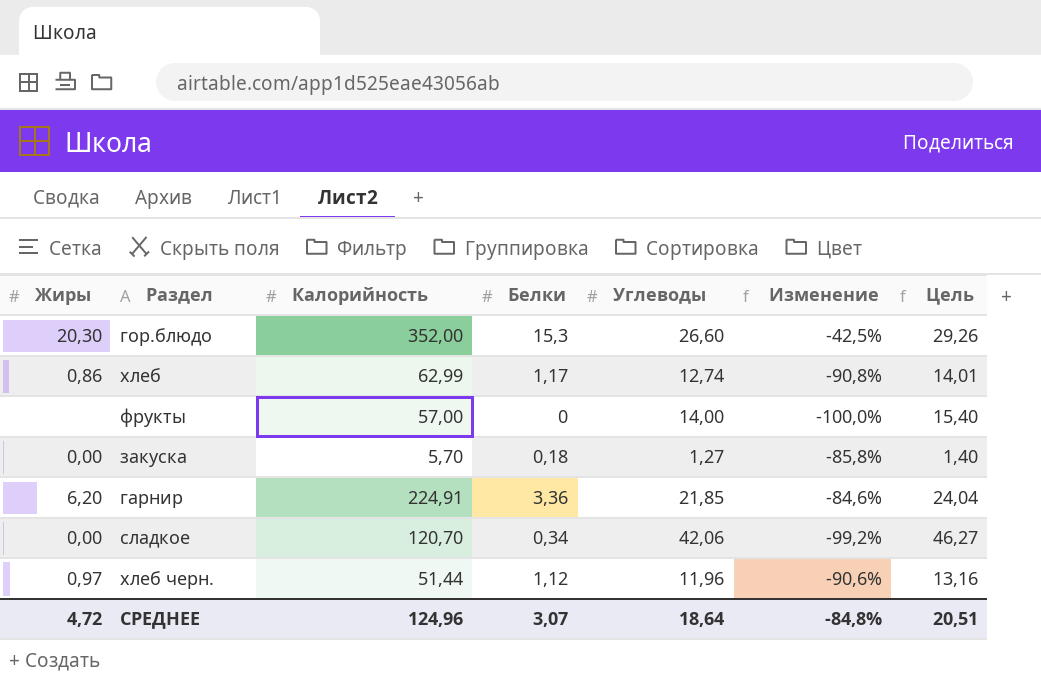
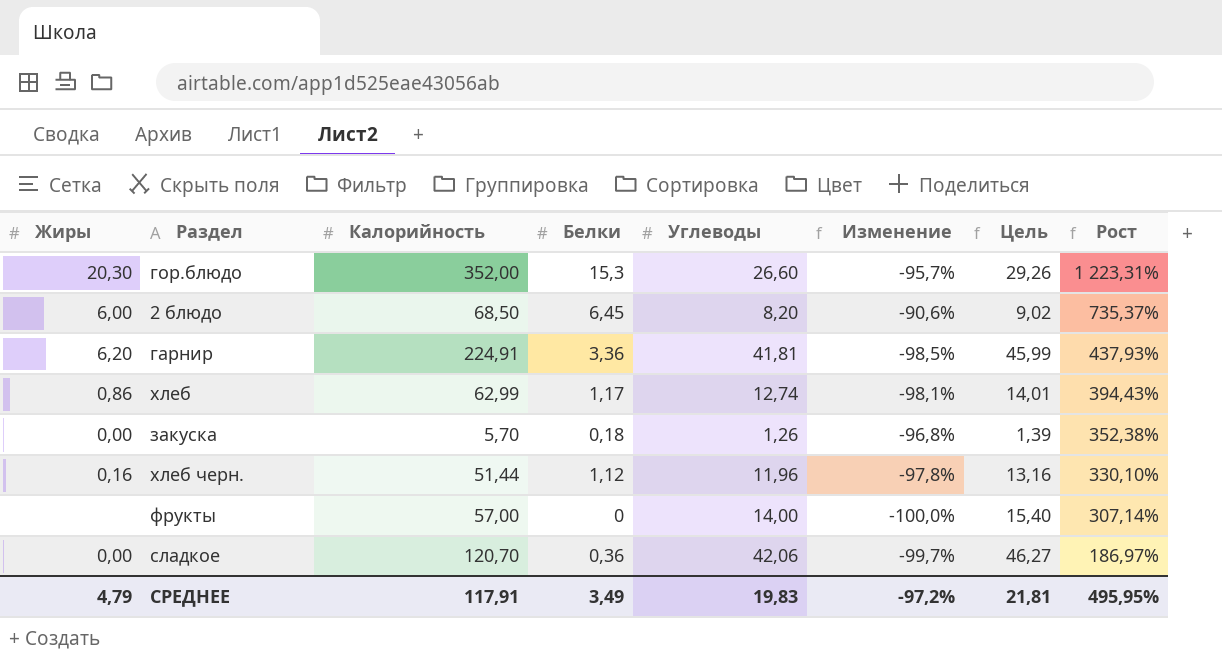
row order: none -> Рост descending
column Изменение | formula: ([Белки] - [Углеводы]) / [Углеводы] -> ([Белки] - [Калорийность]) / [Калорийность]
column Рост | formula: none -> ([Калорийность] - [Углеводы]) / [Углеводы]
row 2 блюдо: none -> 6,00 | 68,50 | 6,45 | 8,20 | -90,6% | 9,02 | 735,37%
гарнир | Углеводы: 21,85 -> 41,81
гарнир | Цель: 24,04 -> 45,99
закуска | Углеводы: 1,27 -> 1,26
закуска | Цель: 1,40 -> 1,39
хлеб черн. | Жиры: 0,97 -> 0,16
сладкое | Белки: 0,34 -> 0,36
СРЕДНЕЕ | Жиры: 4,72 -> 4,79
СРЕДНЕЕ | Калорийность: 124,96 -> 117,91
СРЕДНЕЕ | Белки: 3,07 -> 3,49
СРЕДНЕЕ | Углеводы: 18,64 -> 19,83
СРЕДНЕЕ | Изменение: -84,8% -> -97,2%
СРЕДНЕЕ | Цель: 20,51 -> 21,81

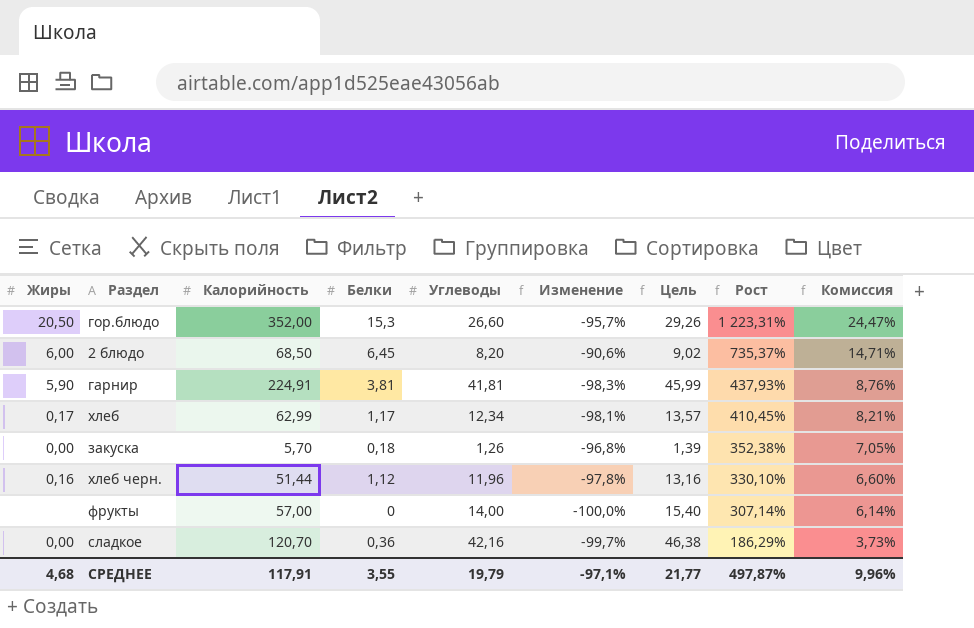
column Комиссия | formula: none -> [Рост] * 0,02
гор.блюдо | Жиры: 20,30 -> 20,50
гарнир | Жиры: 6,20 -> 5,90
гарнир | Белки: 3,36 -> 3,81
гарнир | Изменение: -98,5% -> -98,3%
хлеб | Жиры: 0,86 -> 0,17
хлеб | Углеводы: 12,74 -> 12,34
хлеб | Цель: 14,01 -> 13,57
хлеб | Рост: 394,43% -> 410,45%
сладкое | Углеводы: 42,06 -> 42,16
сладкое | Цель: 46,27 -> 46,38
сладкое | Рост: 186,97% -> 186,29%
СРЕДНЕЕ | Жиры: 4,79 -> 4,68
СРЕДНЕЕ | Белки: 3,49 -> 3,55
СРЕДНЕЕ | Углеводы: 19,83 -> 19,79
СРЕДНЕЕ | Изменение: -97,2% -> -97,1%
СРЕДНЕЕ | Цель: 21,81 -> 21,77
СРЕДНЕЕ | Рост: 495,95% -> 497,87%

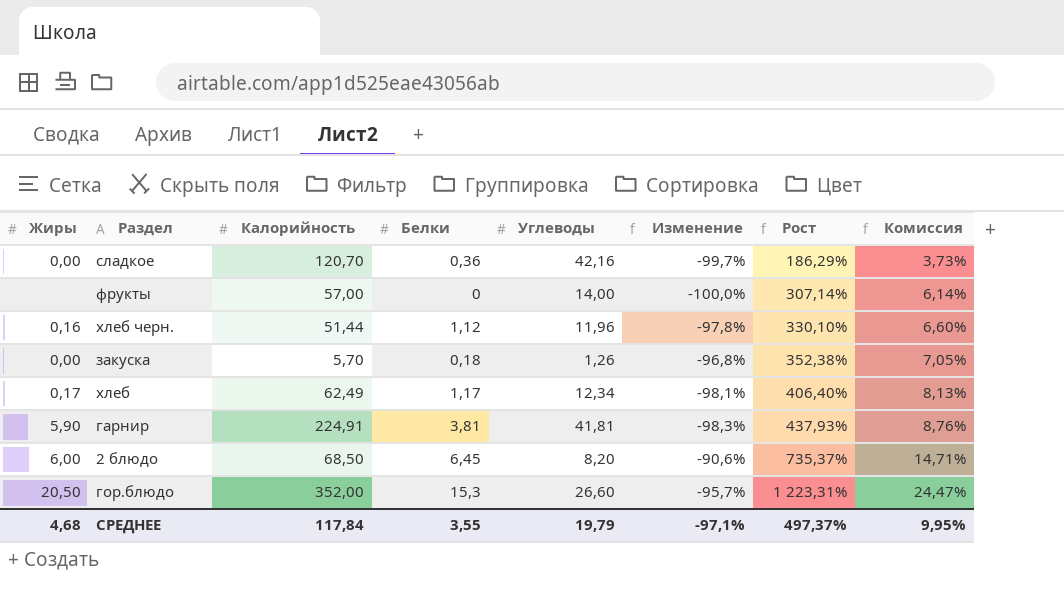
row order: Рост descending -> Рост ascending
column Цель | formula: [Углеводы] * 1,1 -> none
хлеб | Калорийность: 62,99 -> 62,49
хлеб | Рост: 410,45% -> 406,40%
хлеб | Комиссия: 8,21% -> 8,13%
СРЕДНЕЕ | Калорийность: 117,91 -> 117,84
СРЕДНЕЕ | Рост: 497,87% -> 497,37%
СРЕДНЕЕ | Комиссия: 9,96% -> 9,95%

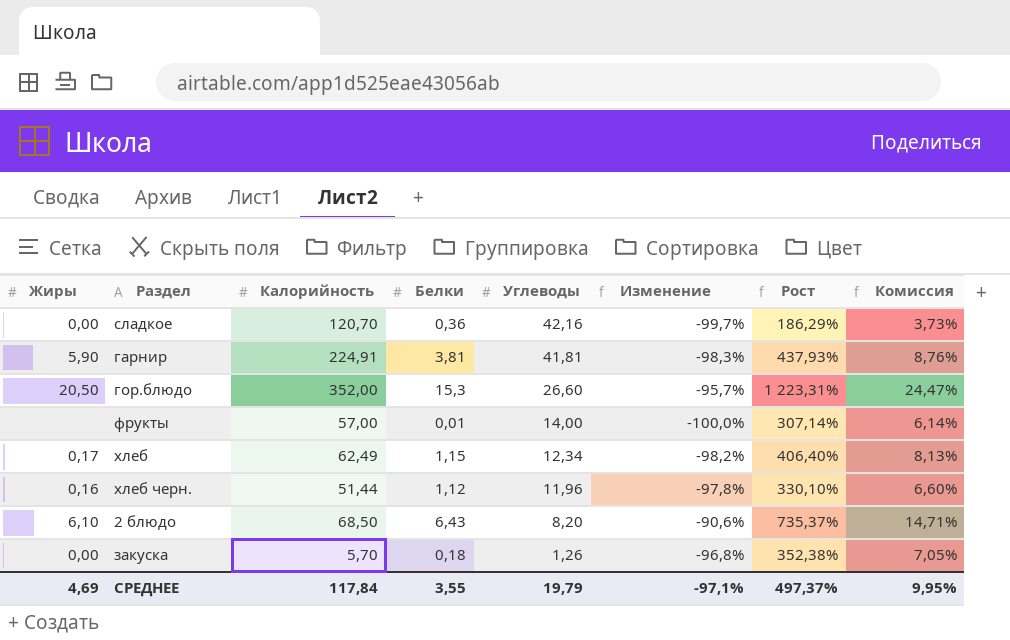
row order: Рост ascending -> Углеводы descending
фрукты | Белки: 0 -> 0,01
хлеб | Белки: 1,17 -> 1,15
хлеб | Изменение: -98,1% -> -98,2%
2 блюдо | Жиры: 6,00 -> 6,10
2 блюдо | Белки: 6,45 -> 6,43
СРЕДНЕЕ | Жиры: 4,68 -> 4,69

